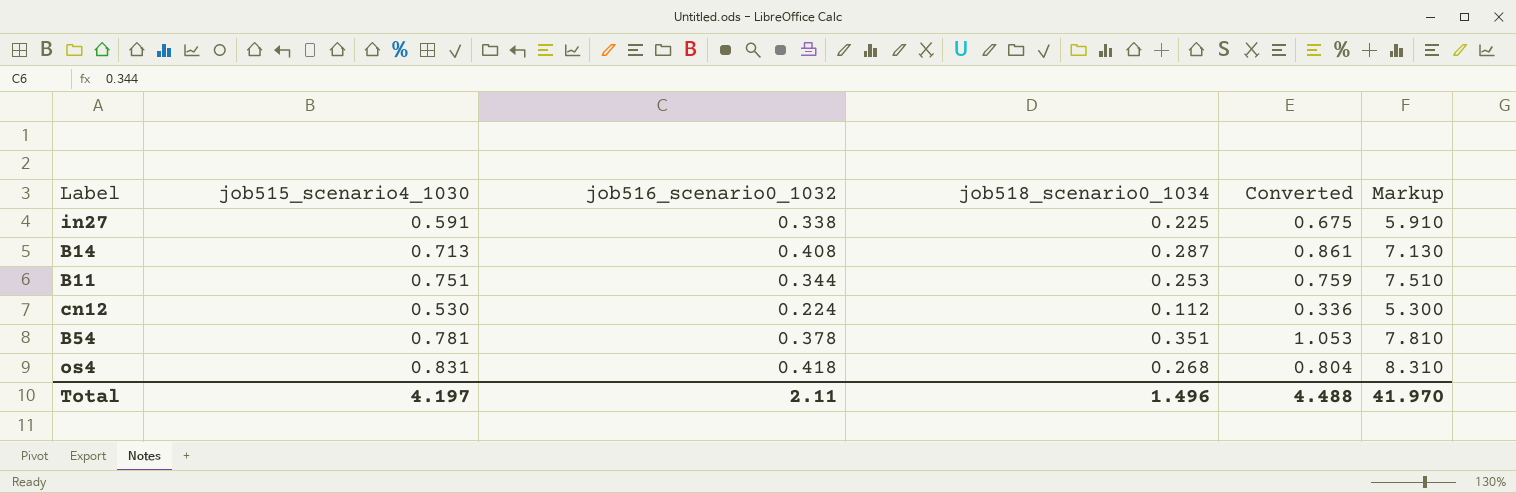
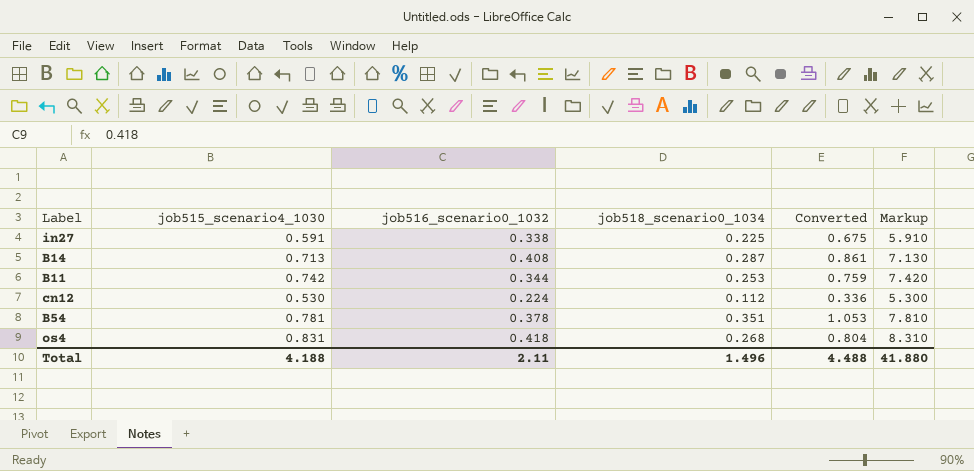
B11 | job515_scenario4_1030: 0.751 -> 0.742
B11 | Markup: 7.510 -> 7.420
Total | job515_scenario4_1030: 4.197 -> 4.188
Total | Markup: 41.970 -> 41.880

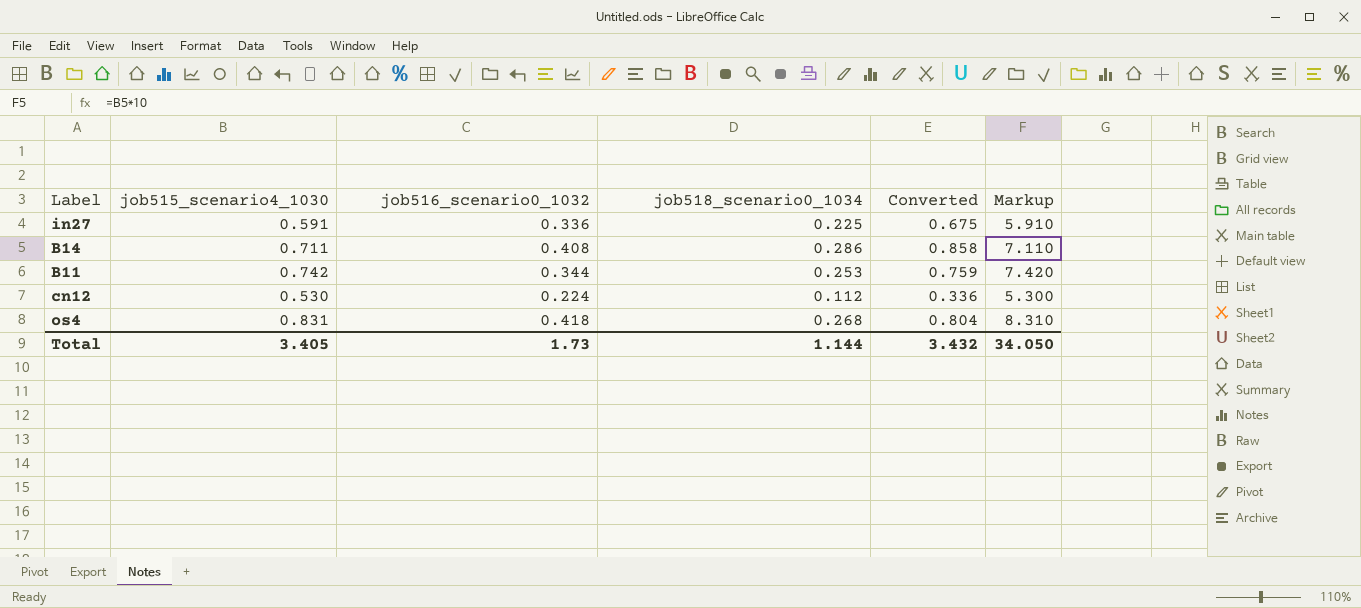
row B54: 0.781 | 0.378 | 0.351 | 1.053 | 7.810 -> none
in27 | job516_scenario0_1032: 0.338 -> 0.336
B14 | job515_scenario4_1030: 0.713 -> 0.711
B14 | job518_scenario0_1034: 0.287 -> 0.286
B14 | Converted: 0.861 -> 0.858
B14 | Markup: 7.130 -> 7.110
Total | job515_scenario4_1030: 4.188 -> 3.405
Total | job516_scenario0_1032: 2.11 -> 1.73
Total | job518_scenario0_1034: 1.496 -> 1.144
Total | Converted: 4.488 -> 3.432
Total | Markup: 41.880 -> 34.050

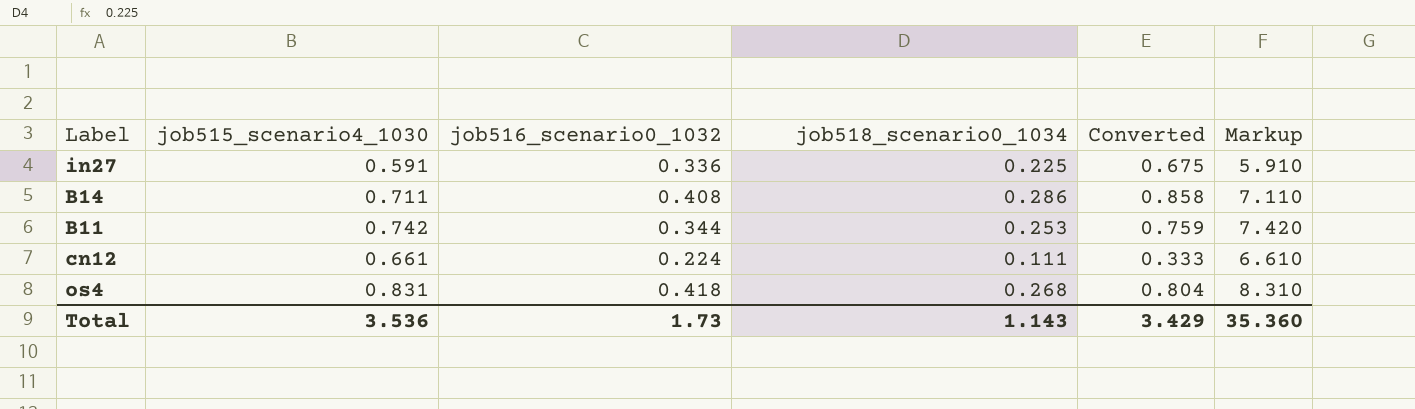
cn12 | job515_scenario4_1030: 0.530 -> 0.661
cn12 | job518_scenario0_1034: 0.112 -> 0.111
cn12 | Converted: 0.336 -> 0.333
cn12 | Markup: 5.300 -> 6.610
Total | job515_scenario4_1030: 3.405 -> 3.536
Total | job518_scenario0_1034: 1.144 -> 1.143
Total | Converted: 3.432 -> 3.429
Total | Markup: 34.050 -> 35.360

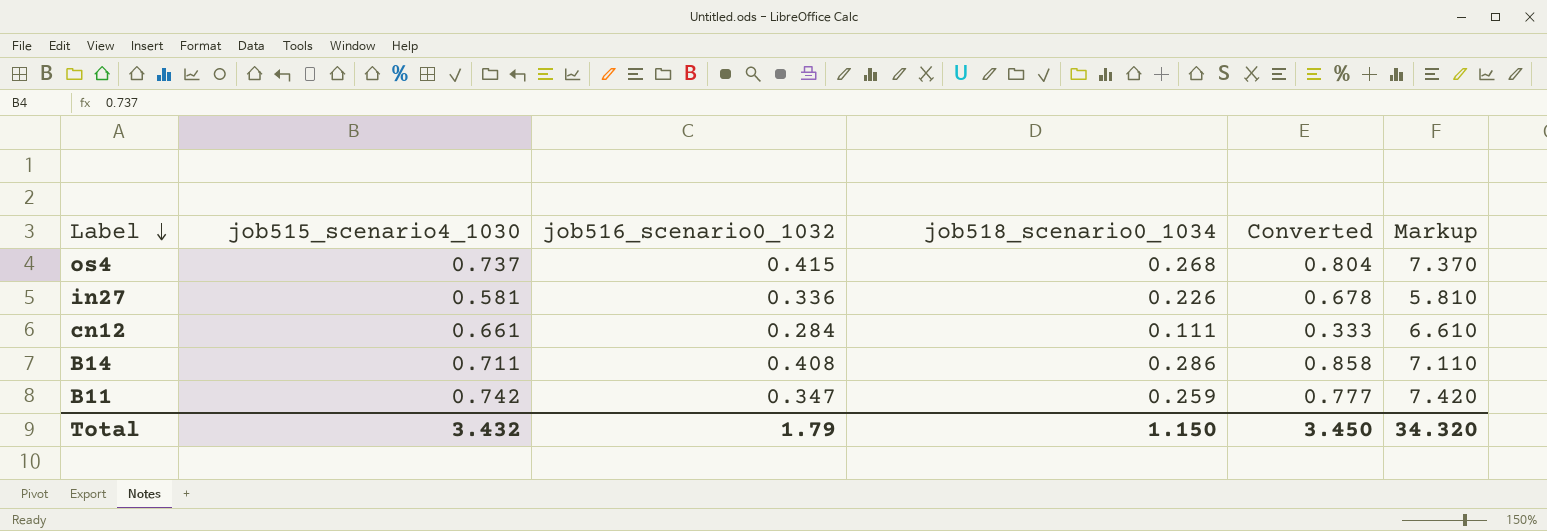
row order: none -> Label descending
os4 | job515_scenario4_1030: 0.831 -> 0.737
os4 | job516_scenario0_1032: 0.418 -> 0.415
os4 | Markup: 8.310 -> 7.370
in27 | job515_scenario4_1030: 0.591 -> 0.581
in27 | job518_scenario0_1034: 0.225 -> 0.226
in27 | Converted: 0.675 -> 0.678
in27 | Markup: 5.910 -> 5.810
cn12 | job516_scenario0_1032: 0.224 -> 0.284
B11 | job516_scenario0_1032: 0.344 -> 0.347
B11 | job518_scenario0_1034: 0.253 -> 0.259
B11 | Converted: 0.759 -> 0.777
Total | job515_scenario4_1030: 3.536 -> 3.432
Total | job516_scenario0_1032: 1.73 -> 1.79
Total | job518_scenario0_1034: 1.143 -> 1.150
Total | Converted: 3.429 -> 3.450
Total | Markup: 35.360 -> 34.320

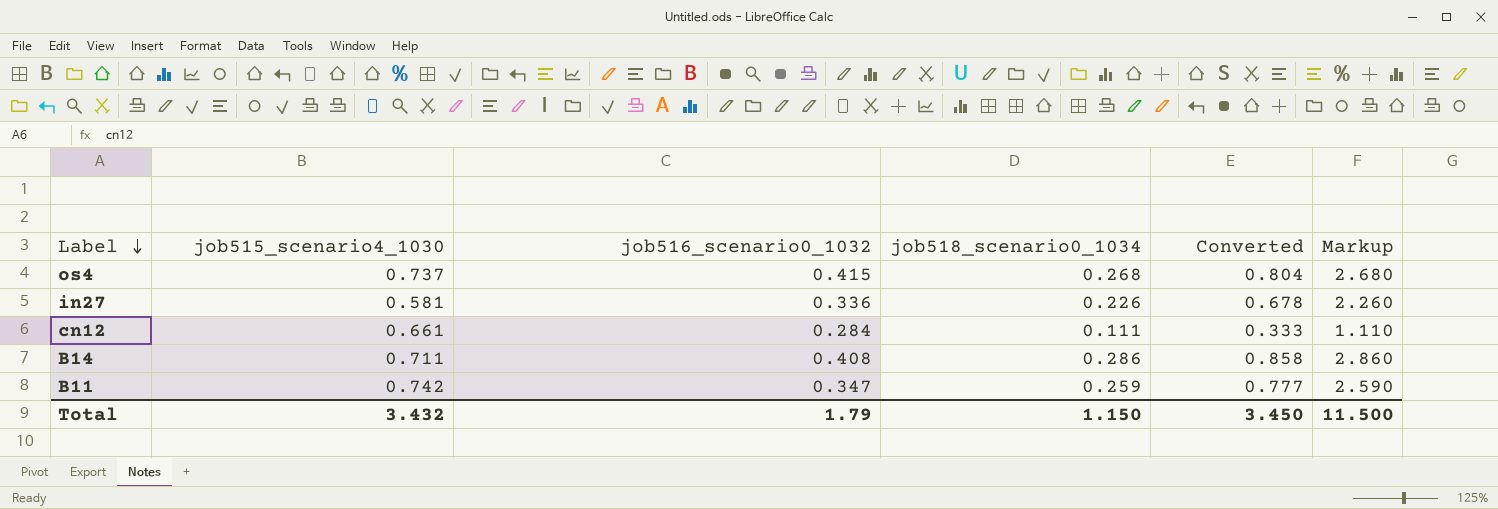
column Markup | formula: [job515_scenario4_1030] * 10 -> [job518_scenario0_1034] * 10
Total | Markup: 34.320 -> 11.500

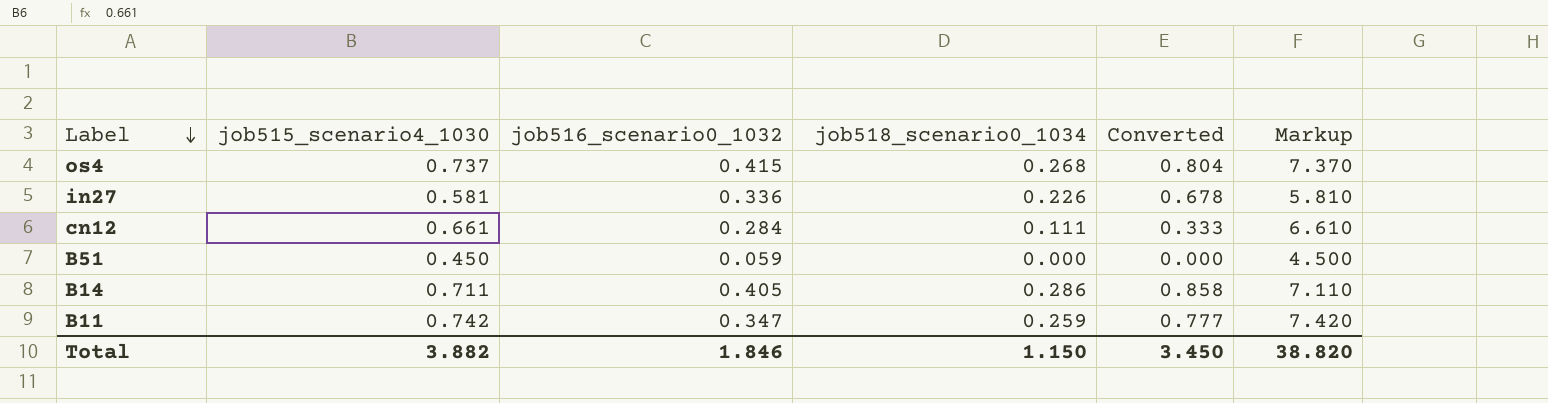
column Markup | formula: [job518_scenario0_1034] * 10 -> [job515_scenario4_1030] * 10
row B51: none -> 0.450 | 0.059 | 0.000 | 0.000 | 4.500
B14 | job516_scenario0_1032: 0.408 -> 0.405
Total | job515_scenario4_1030: 3.432 -> 3.882
Total | job516_scenario0_1032: 1.79 -> 1.846
Total | Markup: 11.500 -> 38.820

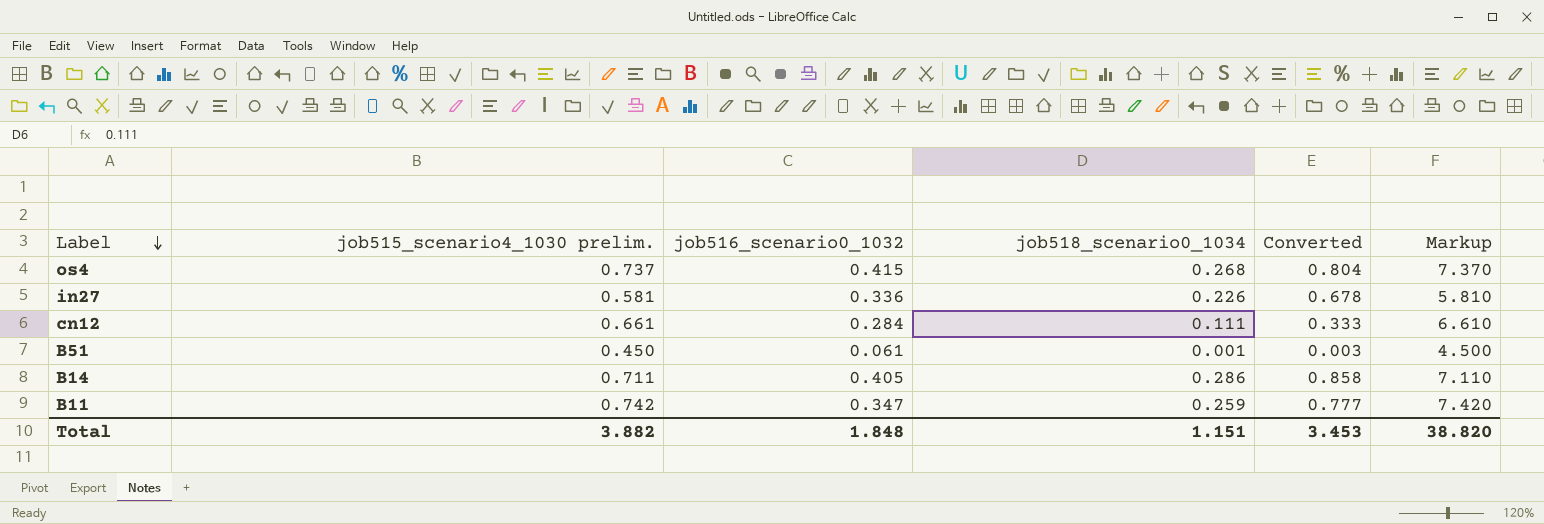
column name: job515_scenario4_1030 -> job515_scenario4_1030 prelim.
B51 | job516_scenario0_1032: 0.059 -> 0.061
B51 | job518_scenario0_1034: 0.000 -> 0.001
B51 | Converted: 0.000 -> 0.003
Total | job516_scenario0_1032: 1.846 -> 1.848
Total | job518_scenario0_1034: 1.150 -> 1.151
Total | Converted: 3.450 -> 3.453

